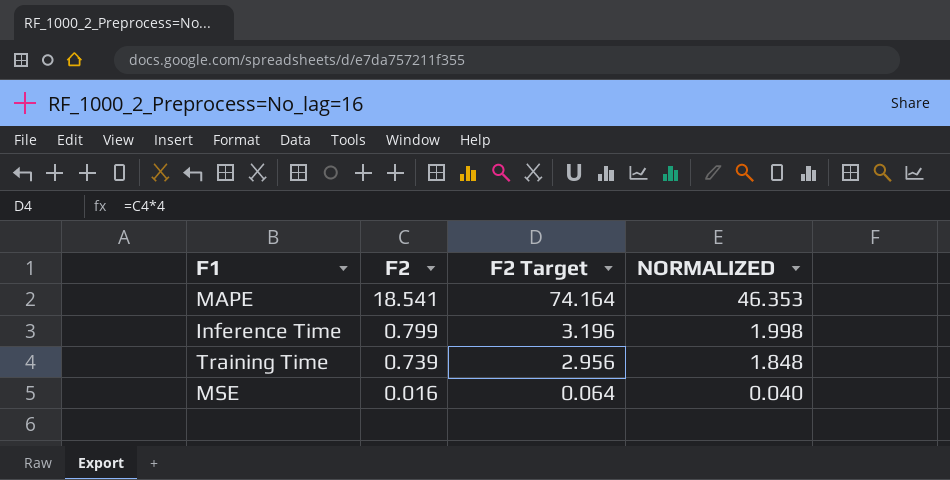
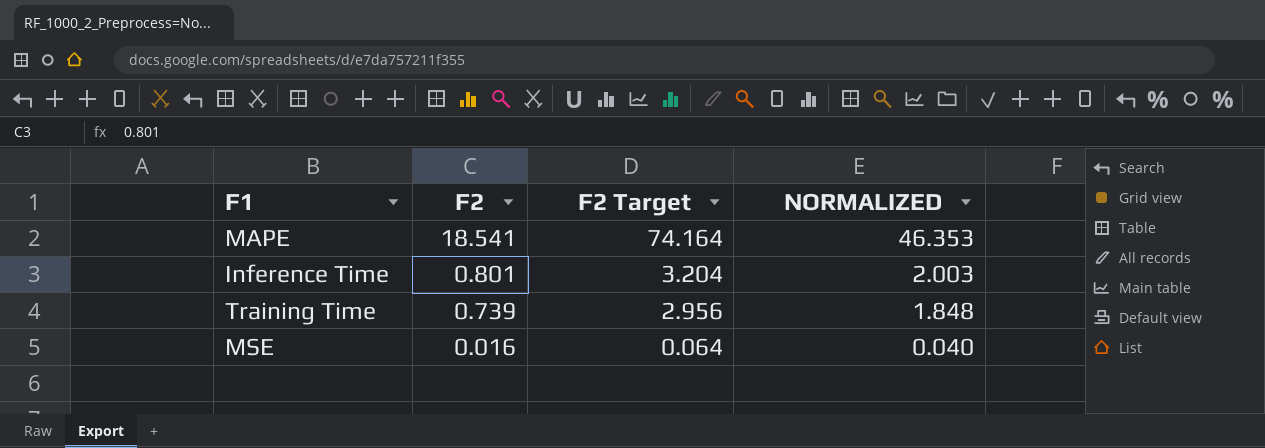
Inference Time | F2: 0.799 -> 0.801
Inference Time | F2 Target: 3.196 -> 3.204
Inference Time | NORMALIZED: 1.998 -> 2.003

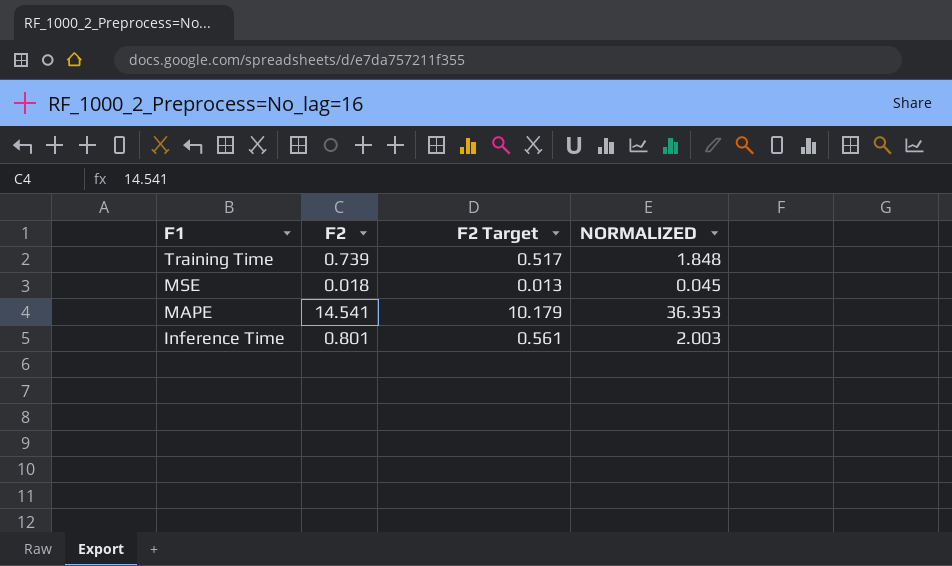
row order: F2 descending -> F1 descending
column F2 Target | formula: [F2] * 4 -> [F2] * 0.7
MSE | F2: 0.016 -> 0.018
MSE | NORMALIZED: 0.040 -> 0.045
MAPE | F2: 18.541 -> 14.541
MAPE | NORMALIZED: 46.353 -> 36.353

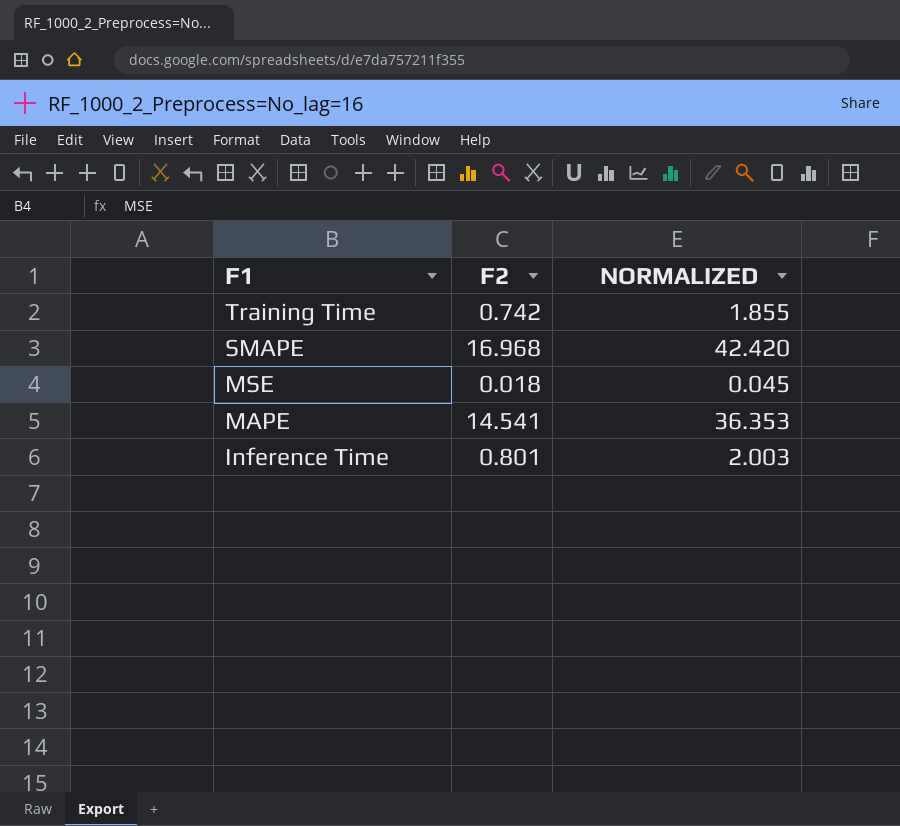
column F2 Target | formula: [F2] * 0.7 -> none
Training Time | F2: 0.739 -> 0.742
Training Time | NORMALIZED: 1.848 -> 1.855
row SMAPE: none -> 16.968 | 42.420

